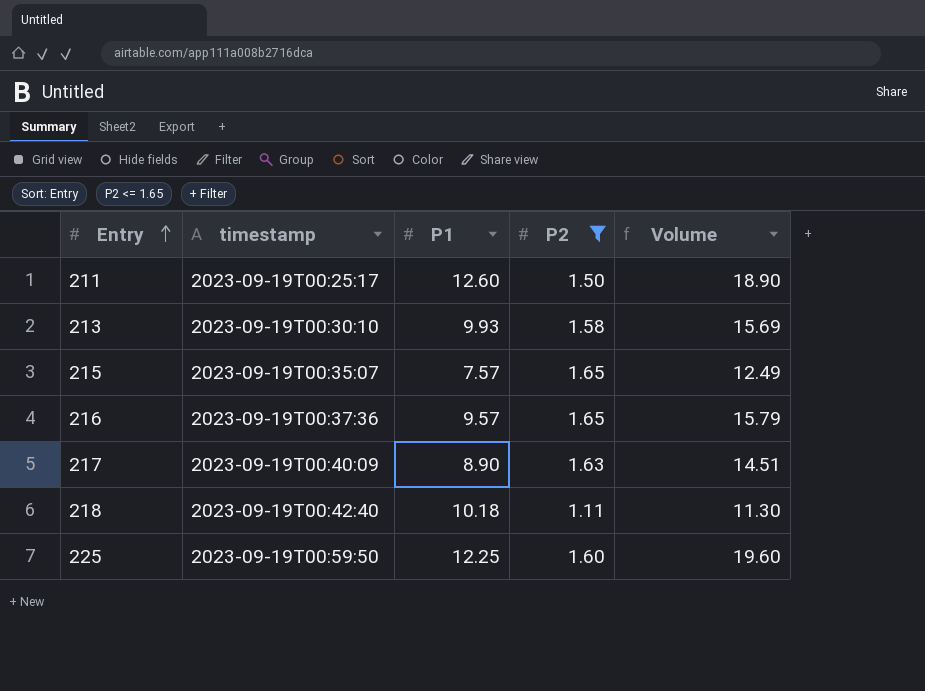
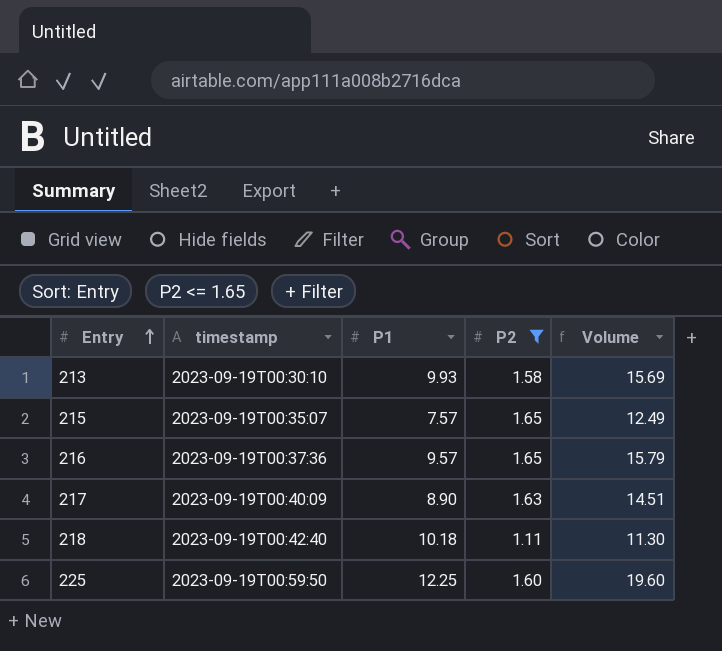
row 211: 2023-09-19T00:25:17 | 12.60 | 1.50 | 18.90 -> none

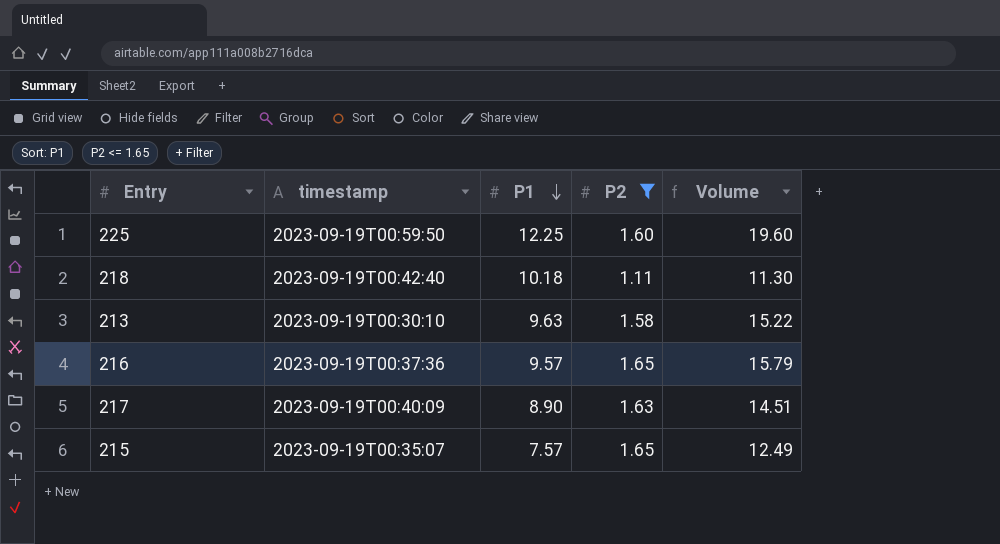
row order: Entry ascending -> P1 descending
213 | P1: 9.93 -> 9.63
213 | Volume: 15.69 -> 15.22

